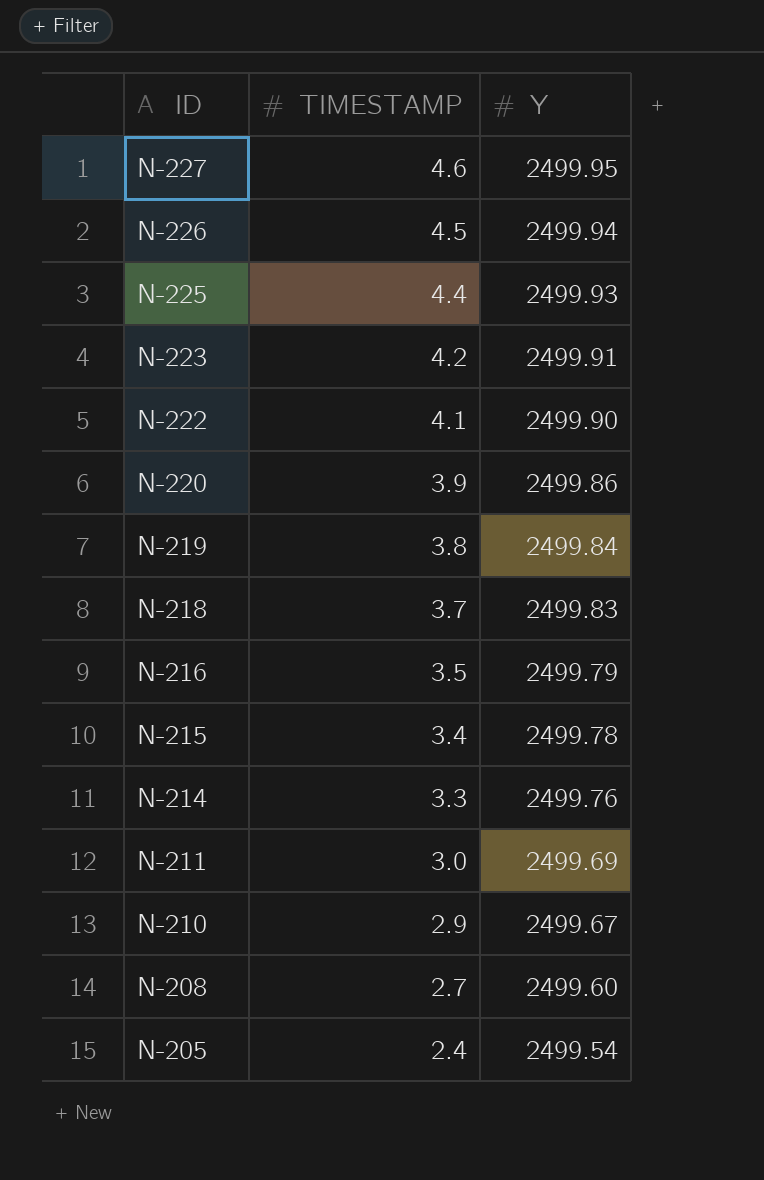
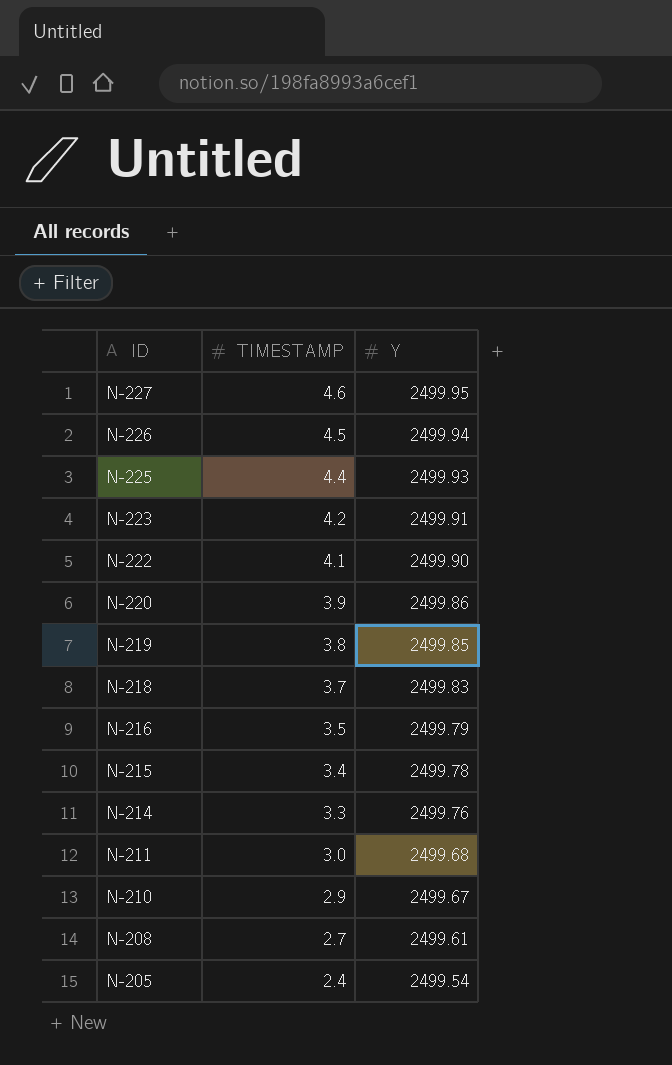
N-219 | Y: 2499.84 -> 2499.85
N-211 | Y: 2499.69 -> 2499.68
N-208 | Y: 2499.60 -> 2499.61

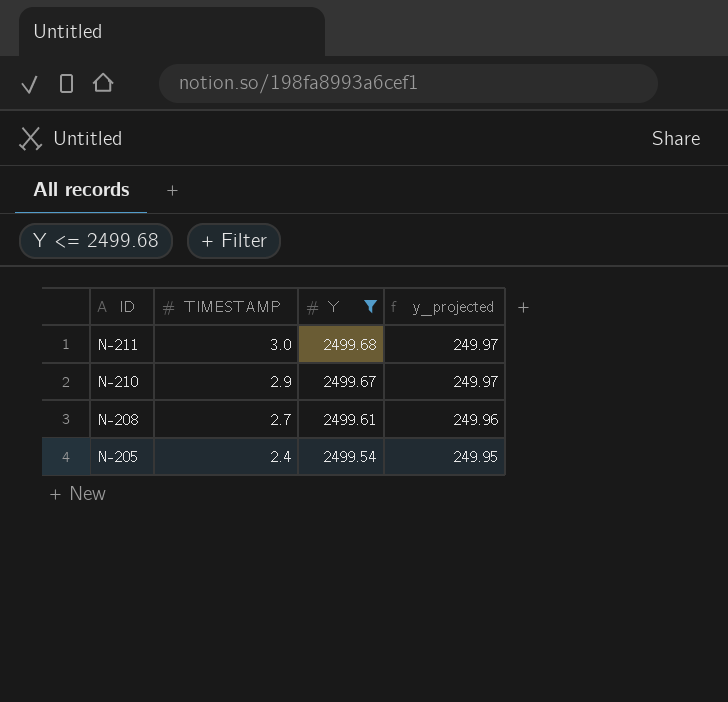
filter: none -> Y <= 2499.68
column y_projected | formula: none -> [Y] * 0.1

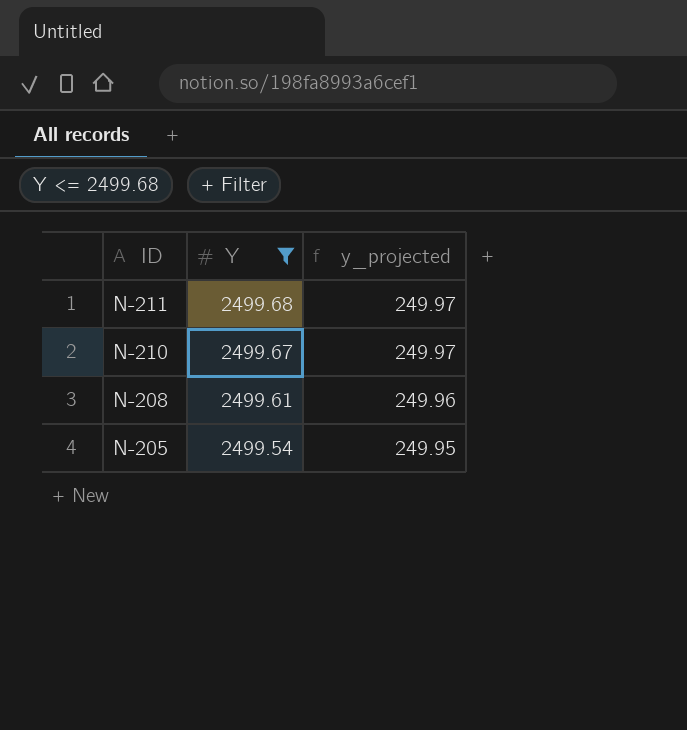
column TIMESTAMP | position: 2 -> none

